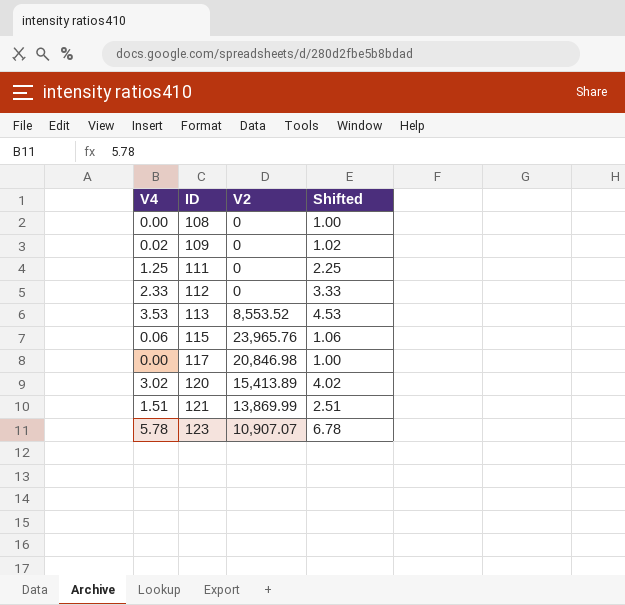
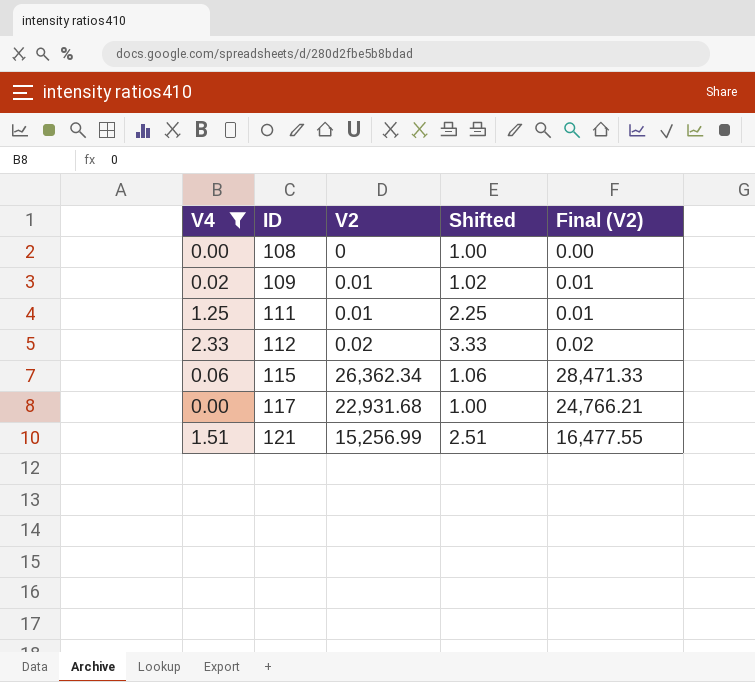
filter: none -> V4 <= 2.33
column Final (V2) | formula: none -> [V2] * 1.08
109 | V2: 0 -> 0.01
111 | V2: 0 -> 0.01
112 | V2: 0 -> 0.02
115 | V2: 23,965.76 -> 26,362.34
117 | V2: 20,846.98 -> 22,931.68
121 | V2: 13,869.99 -> 15,256.99

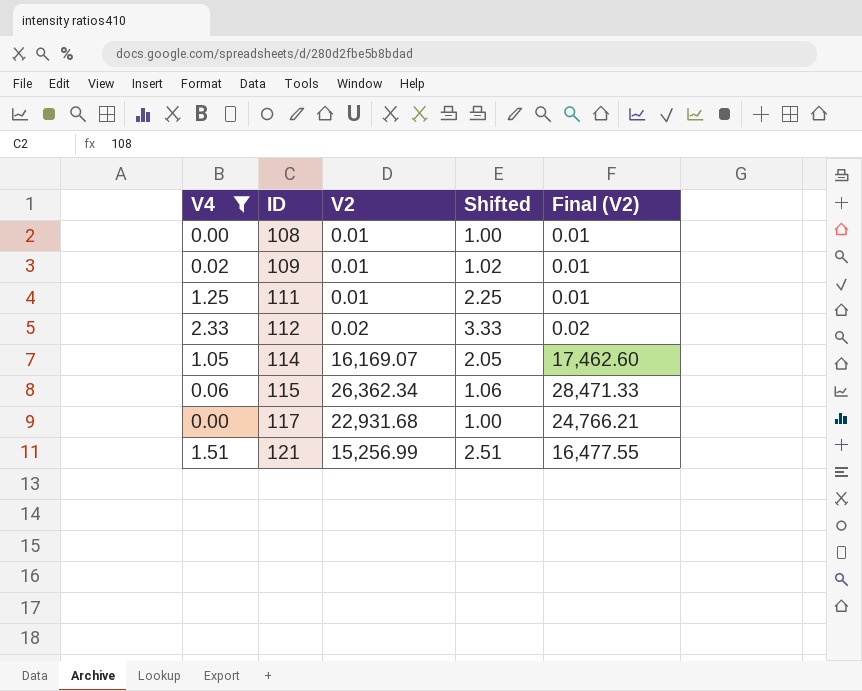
108 | V2: 0 -> 0.01
108 | Final (V2): 0.00 -> 0.01
row 114: none -> 1.05 | 16,169.07 | 2.05 | 17,462.60

